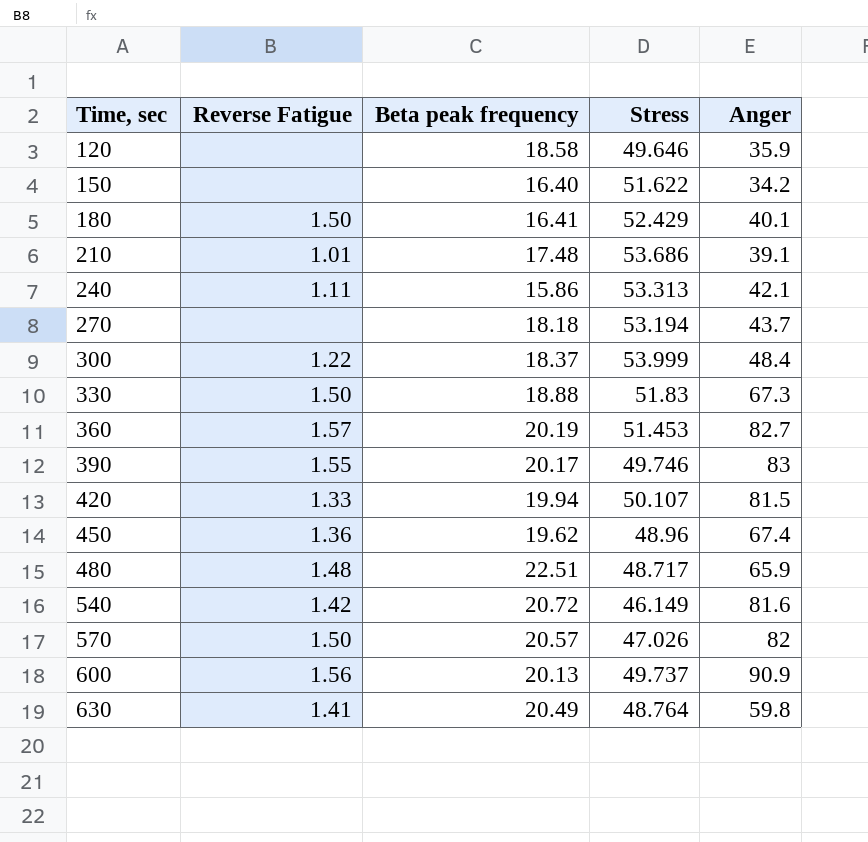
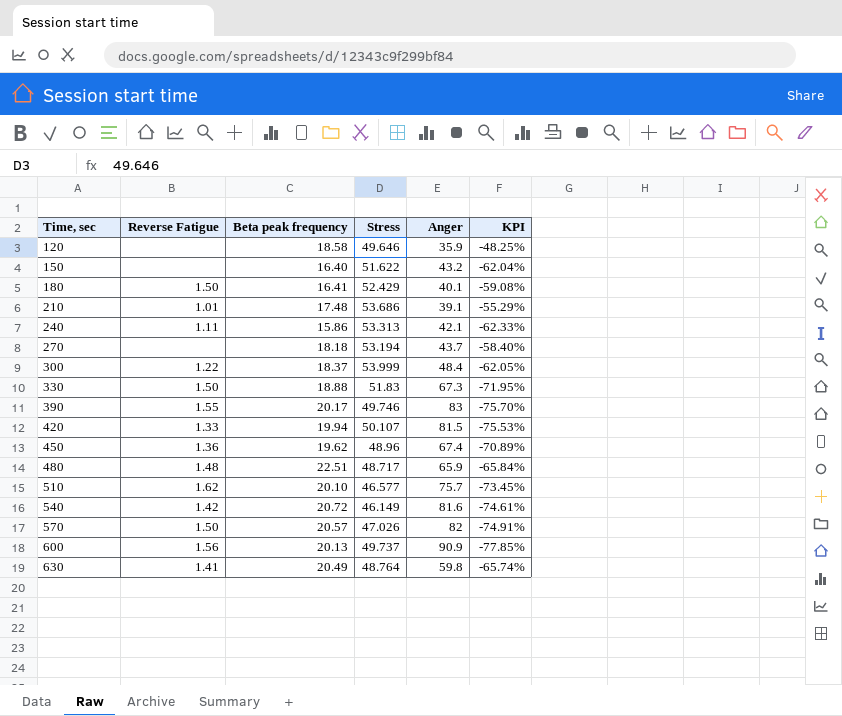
column KPI | formula: none -> ([Beta peak frequency] - [Anger]) / [Anger]
row 360: 1.57 | 20.19 | 51.453 | 82.7 -> none
150 | Anger: 34.2 -> 43.2
row 510: none -> 1.62 | 20.10 | 46.577 | 75.7 | -73.45%

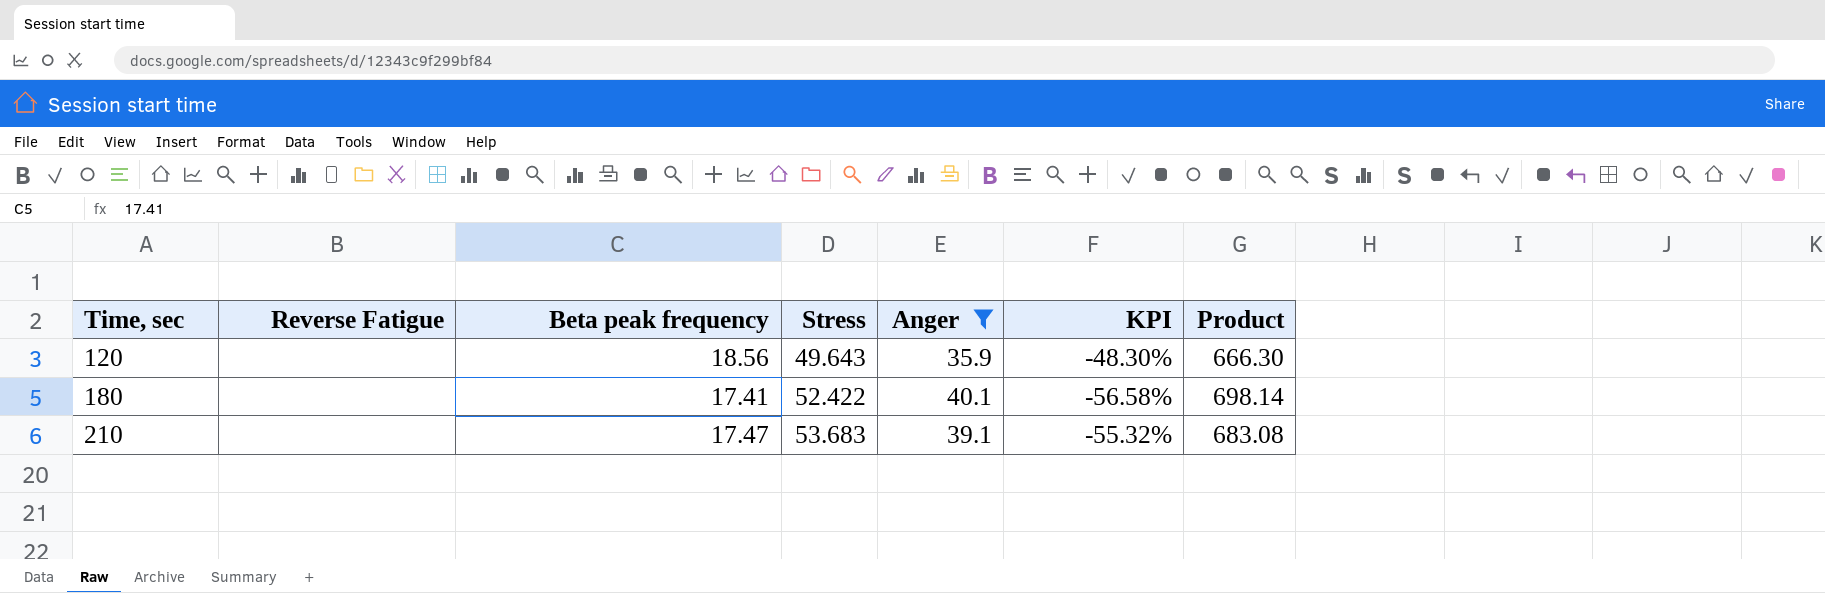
filter: none -> Anger <= 40.1
column Product | formula: none -> [Beta peak frequency] * [Anger]
120 | Beta peak frequency: 18.58 -> 18.56
120 | Stress: 49.646 -> 49.643
120 | KPI: -48.25% -> -48.30%
180 | Reverse Fatigue: 1.50 -> none
180 | Beta peak frequency: 16.41 -> 17.41
180 | Stress: 52.429 -> 52.422
180 | KPI: -59.08% -> -56.58%
210 | Reverse Fatigue: 1.01 -> none
210 | Beta peak frequency: 17.48 -> 17.47
210 | Stress: 53.686 -> 53.683
210 | KPI: -55.29% -> -55.32%

